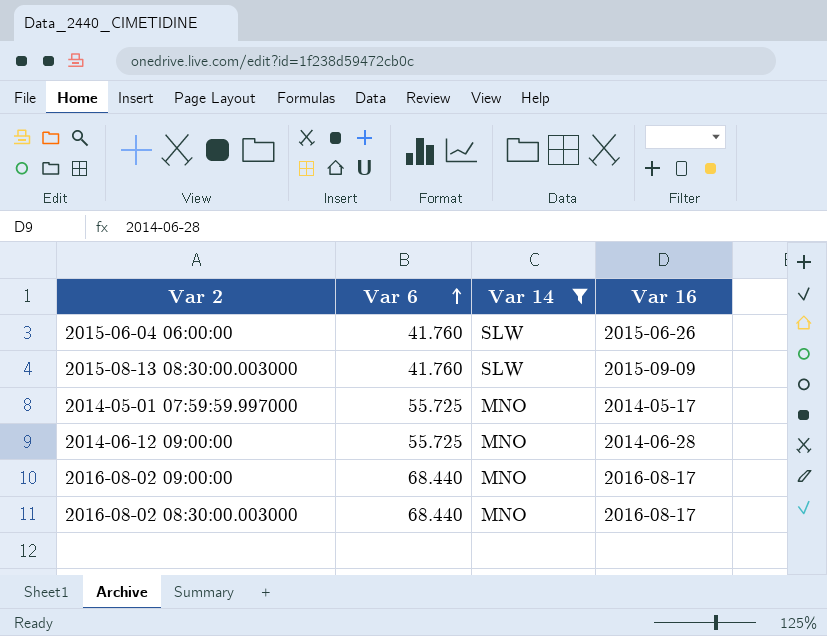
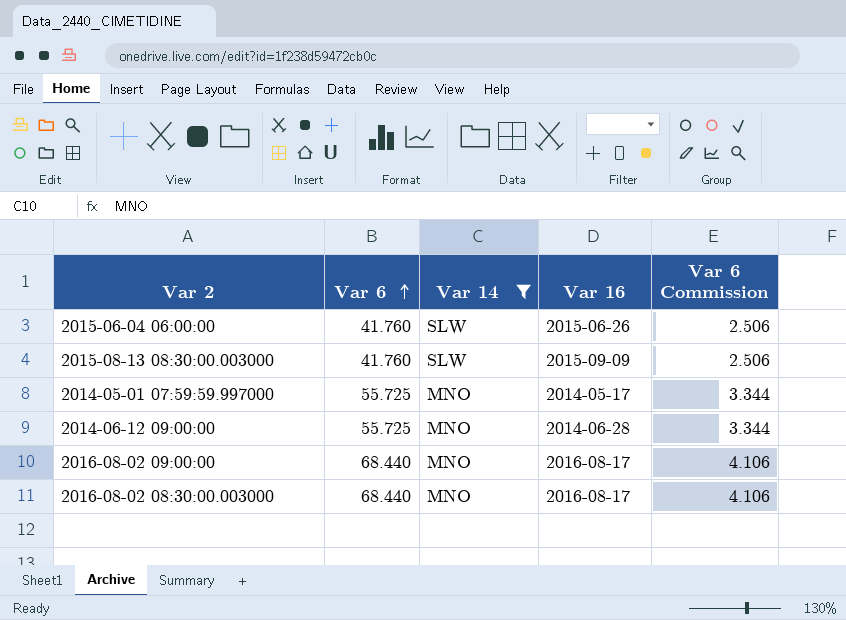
column Var 6 Commission | formula: none -> [Var 6] * 0.06

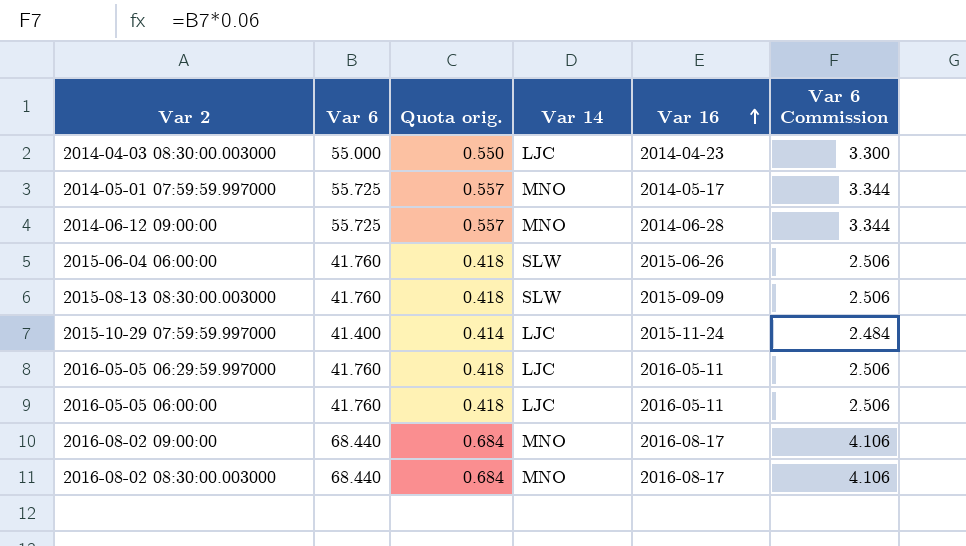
filter: Var 14 != LJC -> none
row order: Var 6 ascending -> Var 16 ascending
column Quota orig. | formula: none -> [Var 6] * 0.01

